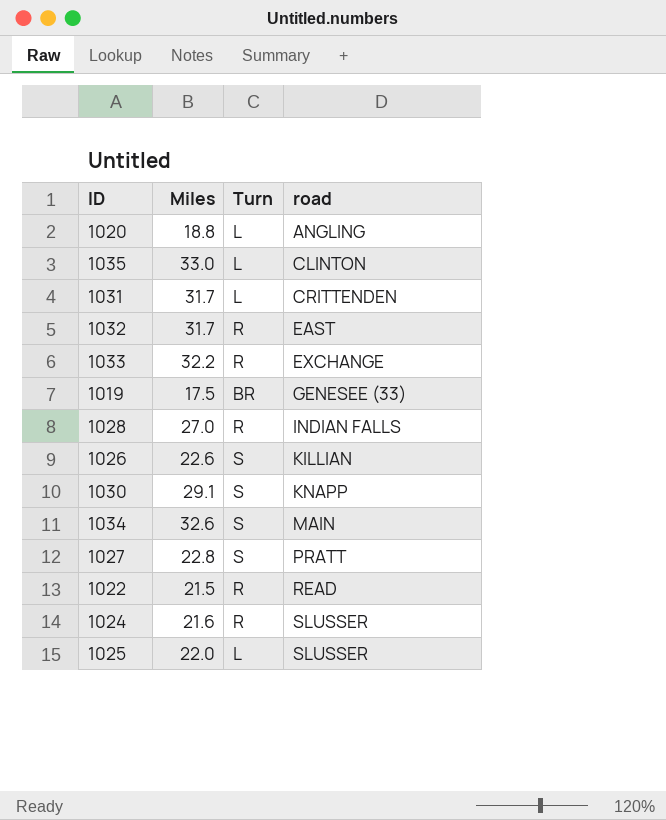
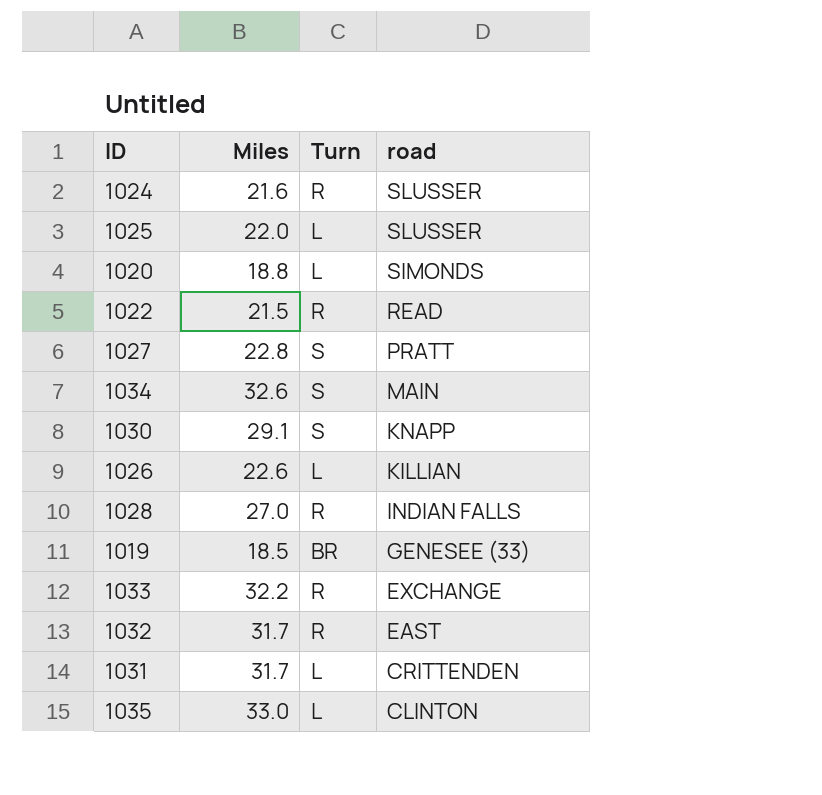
row order: road ascending -> road descending
1020 | road: ANGLING -> SIMONDS
1026 | Turn: S -> L
1019 | Miles: 17.5 -> 18.5

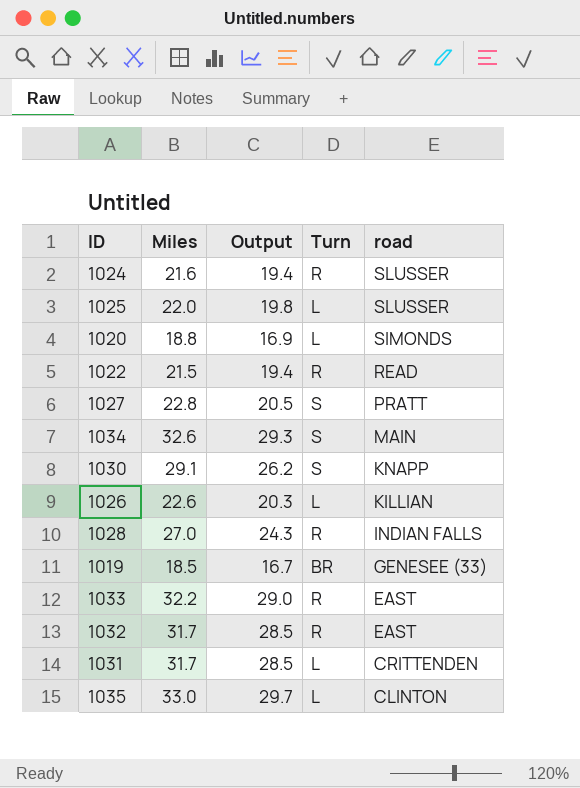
column Output | formula: none -> [Miles] * 0.9
1033 | road: EXCHANGE -> EAST

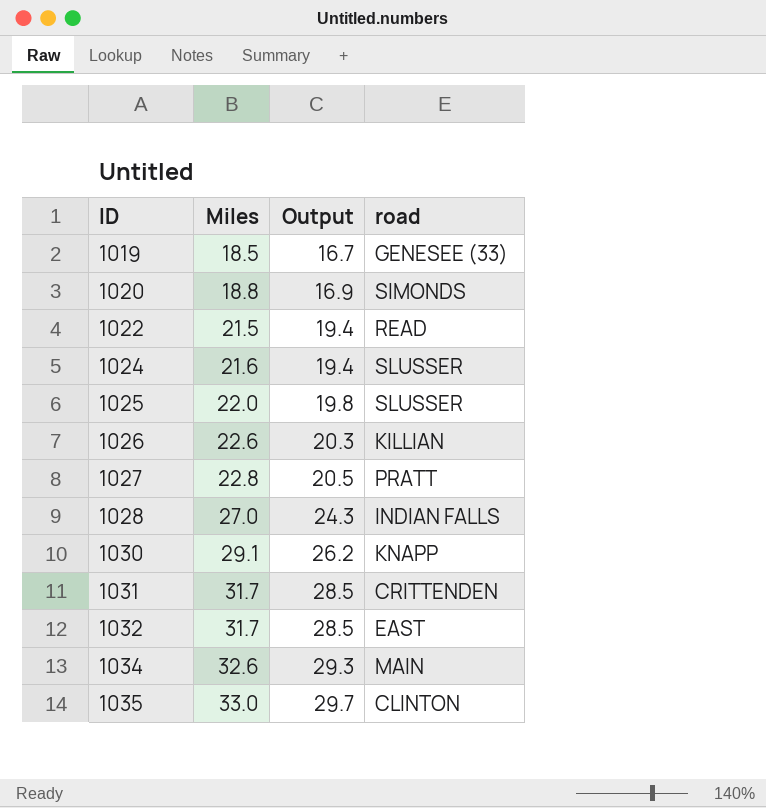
row order: road descending -> ID ascending
column Turn | position: 4 -> none
row 1033: 32.2 | 29.0 | R | EAST -> none

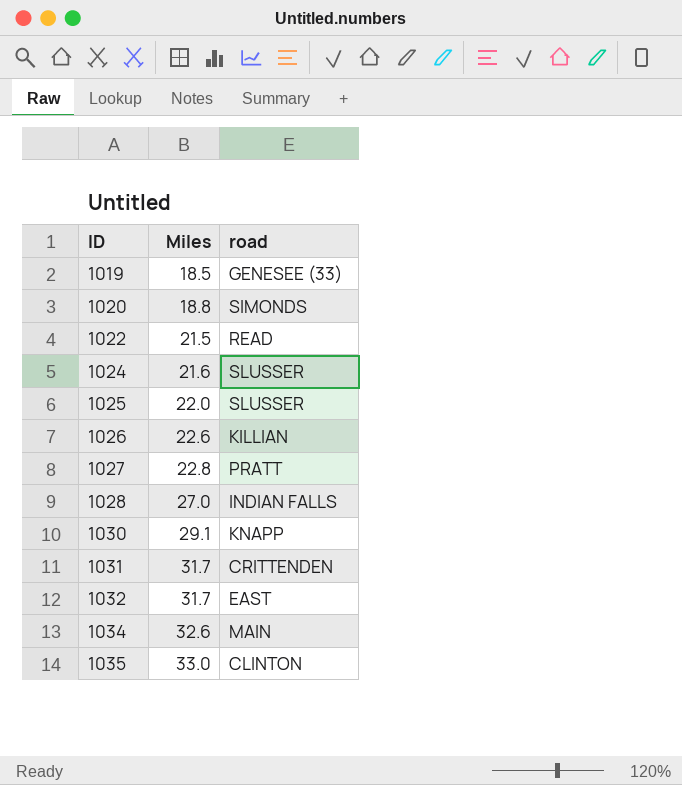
column Output | formula: [Miles] * 0.9 -> none

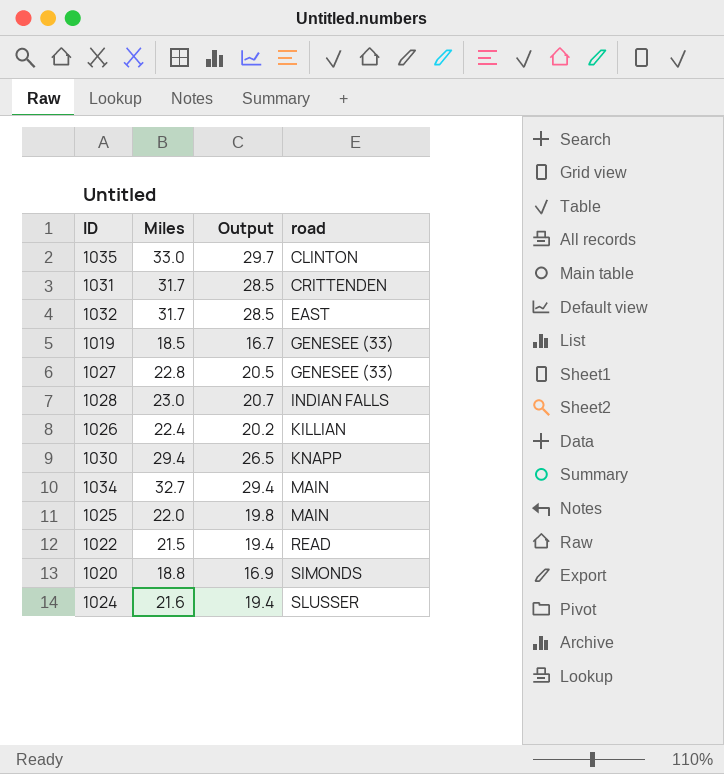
row order: ID ascending -> road ascending
column Output | formula: none -> [Miles] * 0.9
1027 | road: PRATT -> GENESEE (33)
1028 | Miles: 27.0 -> 23.0
1026 | Miles: 22.6 -> 22.4
1030 | Miles: 29.1 -> 29.4
1034 | Miles: 32.6 -> 32.7
1025 | road: SLUSSER -> MAIN

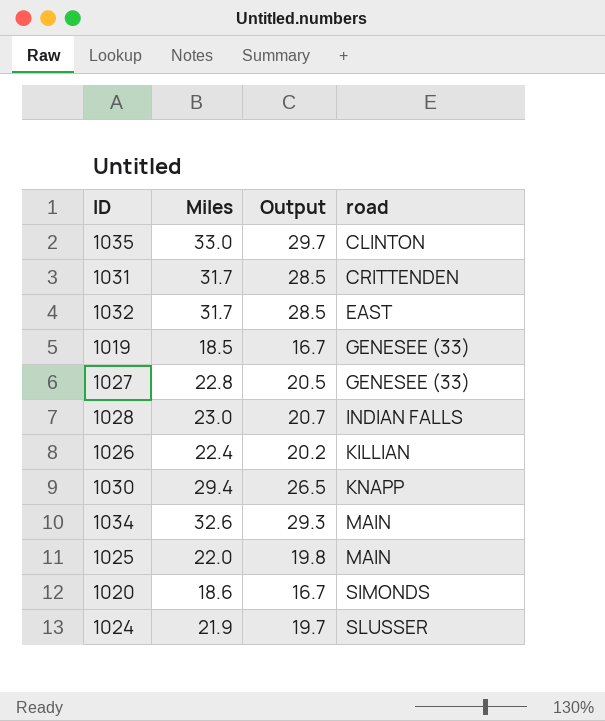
row 1022: 21.5 | 19.4 | READ -> none
1034 | Miles: 32.7 -> 32.6
1034 | Output: 29.4 -> 29.3
1020 | Miles: 18.8 -> 18.6
1020 | Output: 16.9 -> 16.7
1024 | Miles: 21.6 -> 21.9
1024 | Output: 19.4 -> 19.7

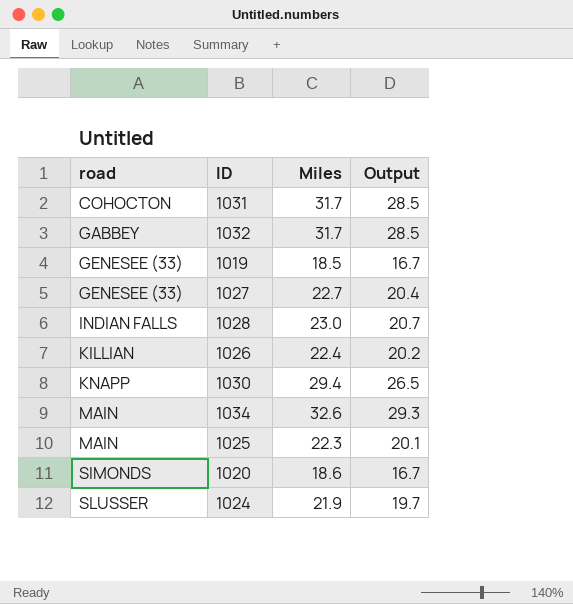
column road | position: 4 -> 1
row 1035: 33.0 | 29.7 | CLINTON -> none
1031 | road: CRITTENDEN -> COHOCTON
1032 | road: EAST -> GABBEY
1027 | Miles: 22.8 -> 22.7
1027 | Output: 20.5 -> 20.4
1025 | Miles: 22.0 -> 22.3
1025 | Output: 19.8 -> 20.1

